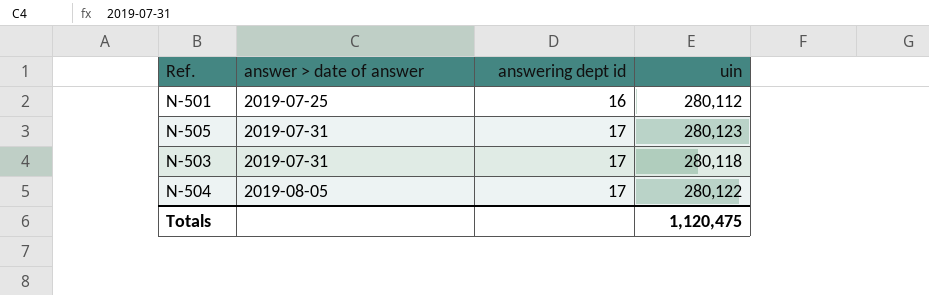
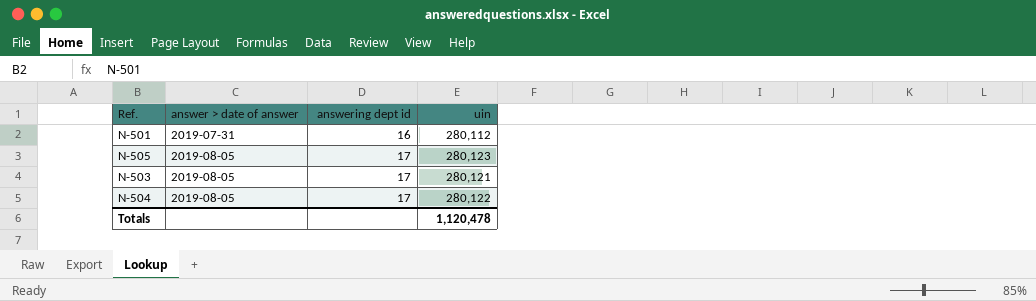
N-501 | answer > date of answer: 2019-07-25 -> 2019-07-31
N-505 | answer > date of answer: 2019-07-31 -> 2019-08-05
N-503 | answer > date of answer: 2019-07-31 -> 2019-08-05
N-503 | uin: 280,118 -> 280,121
Totals | uin: 1,120,475 -> 1,120,478

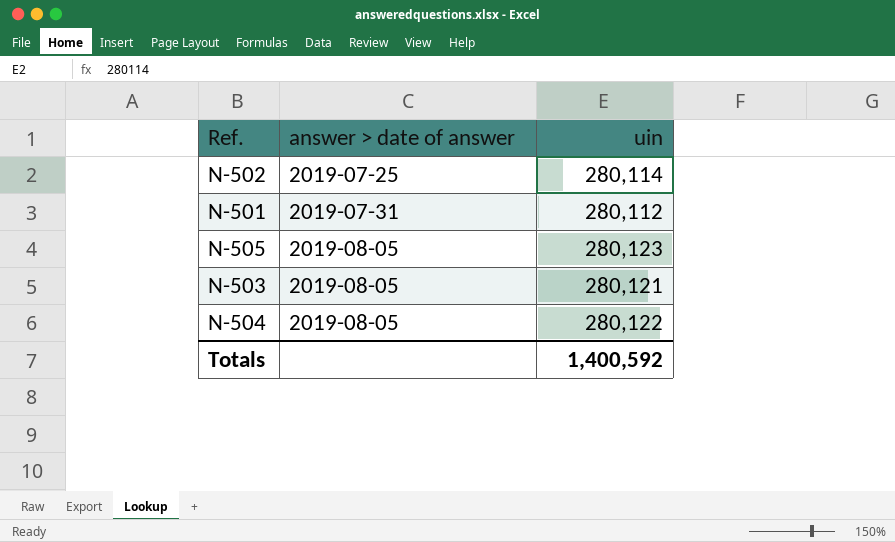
column answering dept id | position: 3 -> none
row N-502: none -> 2019-07-25 | 280,114
Totals | uin: 1,120,478 -> 1,400,592

